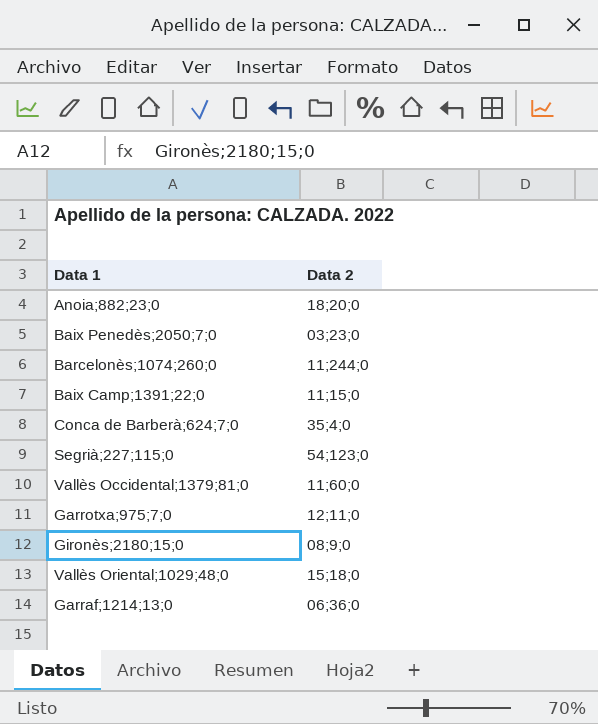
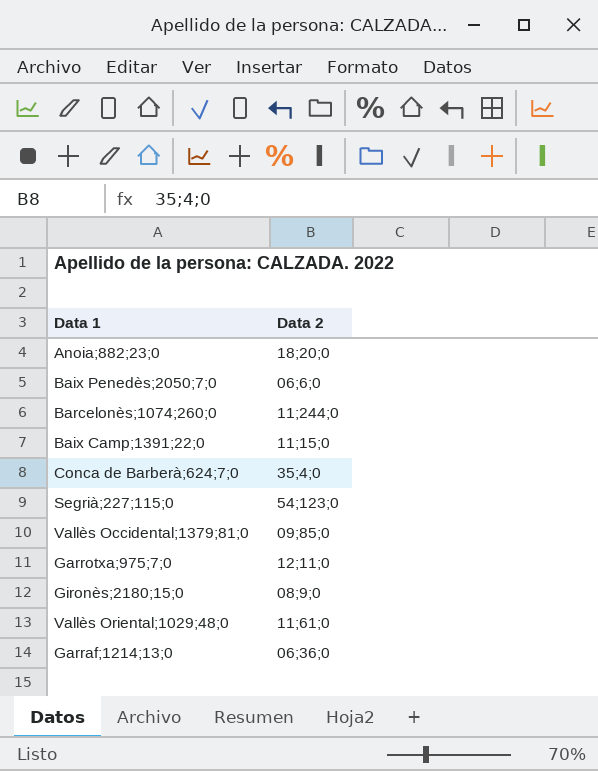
Baix Penedès;2050;7;0 | Data 2: 03;23;0 -> 06;6;0
Vallès Occidental;1379;81;0 | Data 2: 11;60;0 -> 09;85;0
Vallès Oriental;1029;48;0 | Data 2: 15;18;0 -> 11;61;0

